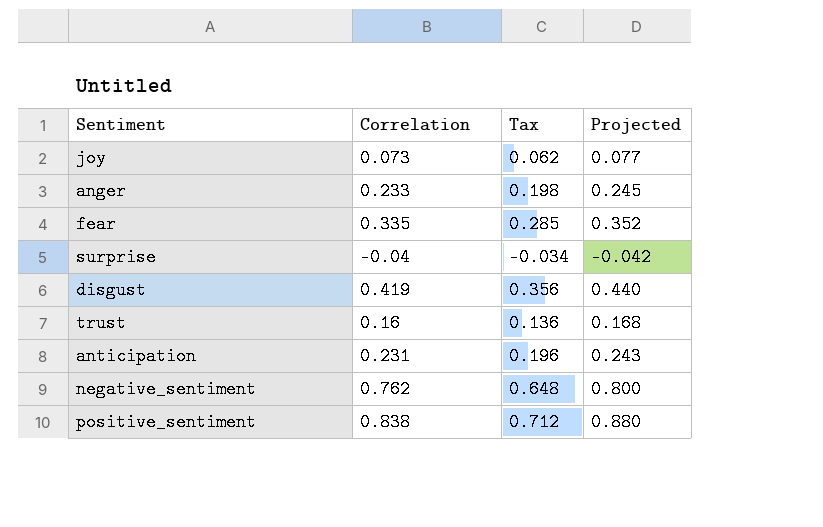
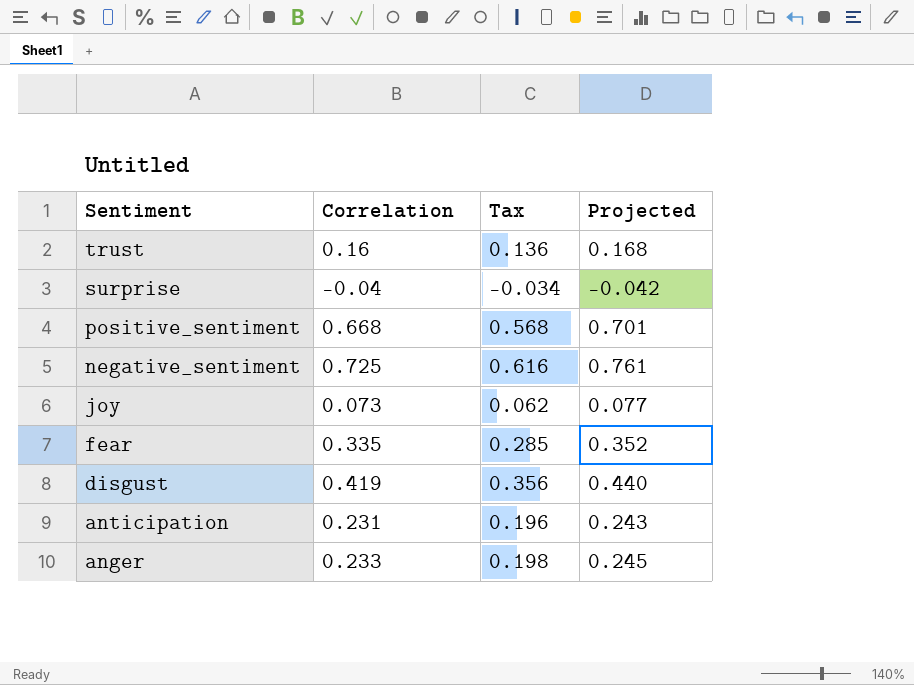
row order: none -> Sentiment descending
positive_sentiment | Correlation: 0.838 -> 0.668
positive_sentiment | Tax: 0.712 -> 0.568
positive_sentiment | Projected: 0.880 -> 0.701
negative_sentiment | Correlation: 0.762 -> 0.725
negative_sentiment | Tax: 0.648 -> 0.616
negative_sentiment | Projected: 0.800 -> 0.761

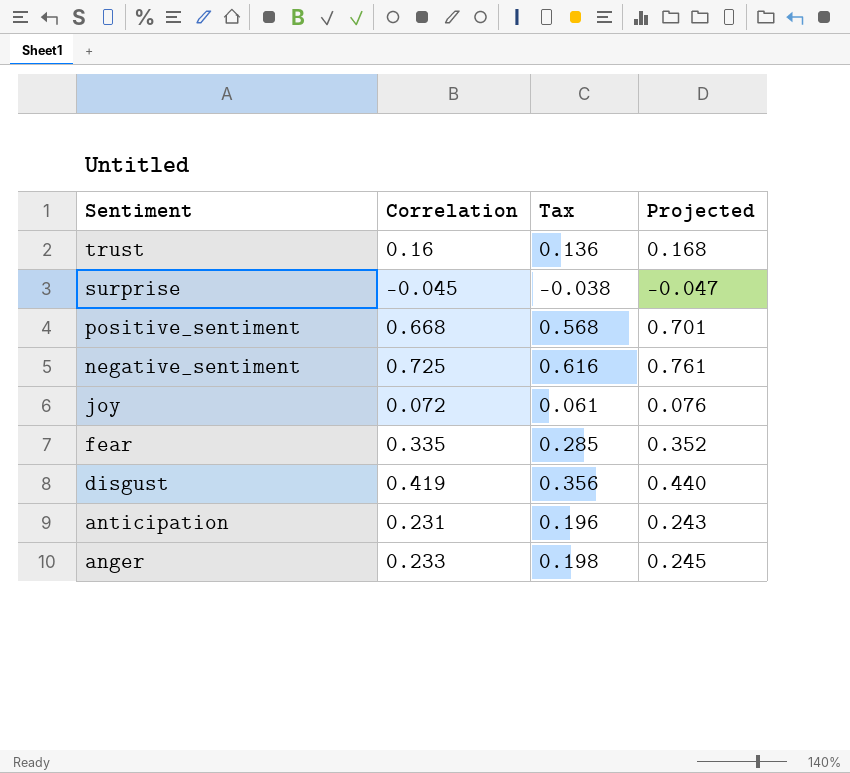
surprise | Correlation: -0.04 -> -0.045
surprise | Tax: -0.034 -> -0.038
surprise | Projected: -0.042 -> -0.047
joy | Correlation: 0.073 -> 0.072
joy | Tax: 0.062 -> 0.061
joy | Projected: 0.077 -> 0.076

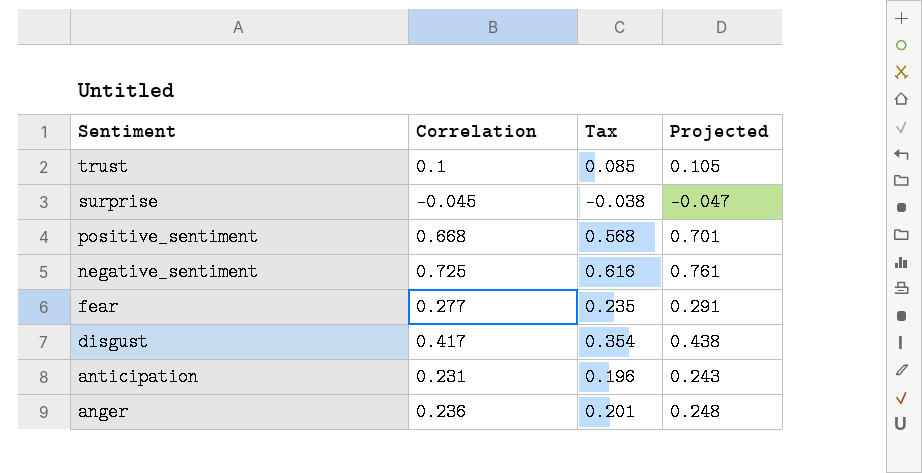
row joy: 0.072 | 0.061 | 0.076 -> none
trust | Correlation: 0.16 -> 0.1
trust | Tax: 0.136 -> 0.085
trust | Projected: 0.168 -> 0.105
fear | Correlation: 0.335 -> 0.277
fear | Tax: 0.285 -> 0.235
fear | Projected: 0.352 -> 0.291
disgust | Correlation: 0.419 -> 0.417
disgust | Tax: 0.356 -> 0.354
disgust | Projected: 0.440 -> 0.438
anger | Correlation: 0.233 -> 0.236
anger | Tax: 0.198 -> 0.201
anger | Projected: 0.245 -> 0.248

